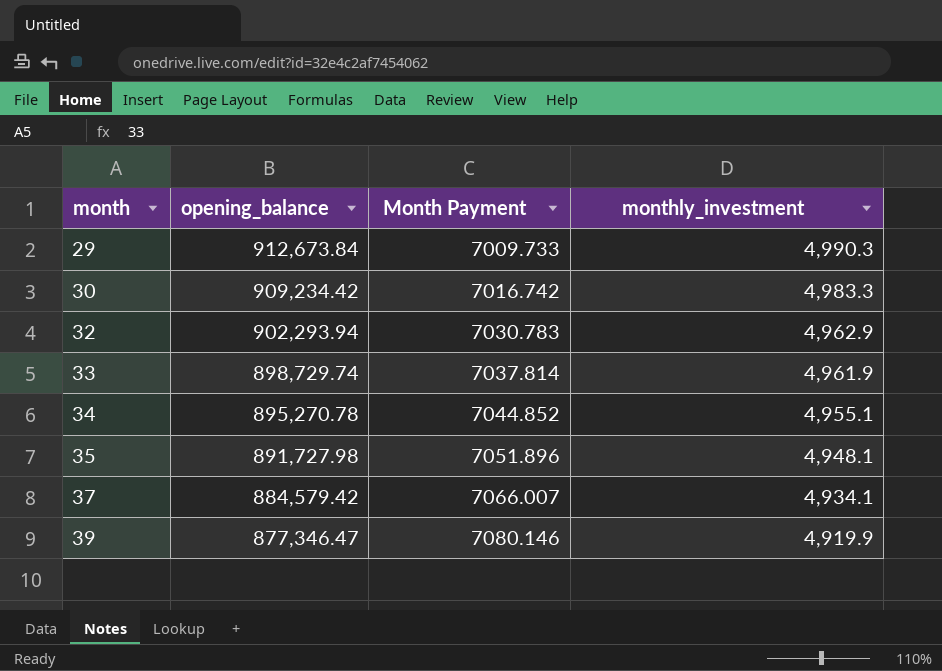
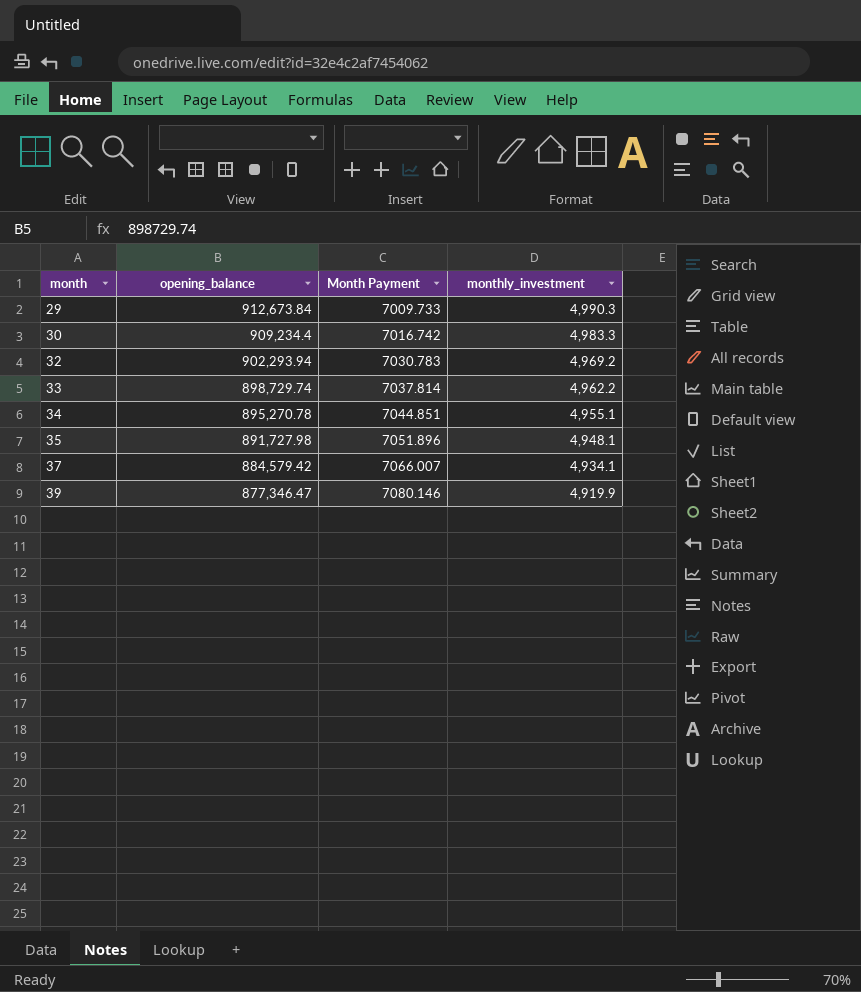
30 | opening_balance: 909,234.42 -> 909,234.4
32 | monthly_investment: 4,962.9 -> 4,969.2
33 | monthly_investment: 4,961.9 -> 4,962.2
34 | Month Payment: 7044.852 -> 7044.851

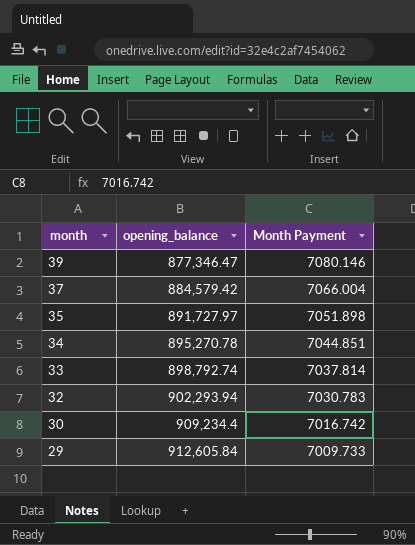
row order: month ascending -> month descending
column monthly_investment | position: 4 -> none
37 | Month Payment: 7066.007 -> 7066.004
35 | opening_balance: 891,727.98 -> 891,727.97
35 | Month Payment: 7051.896 -> 7051.898
33 | opening_balance: 898,729.74 -> 898,792.74
29 | opening_balance: 912,673.84 -> 912,605.84

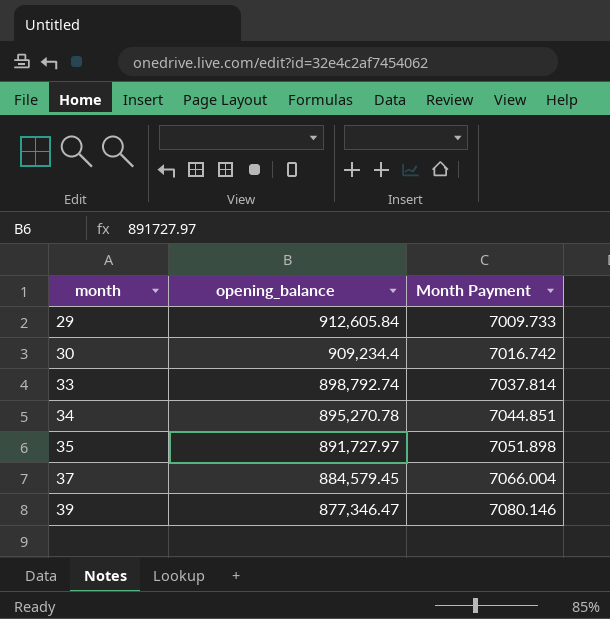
row order: month descending -> month ascending
row 32: 902,293.94 | 7030.783 -> none
37 | opening_balance: 884,579.42 -> 884,579.45

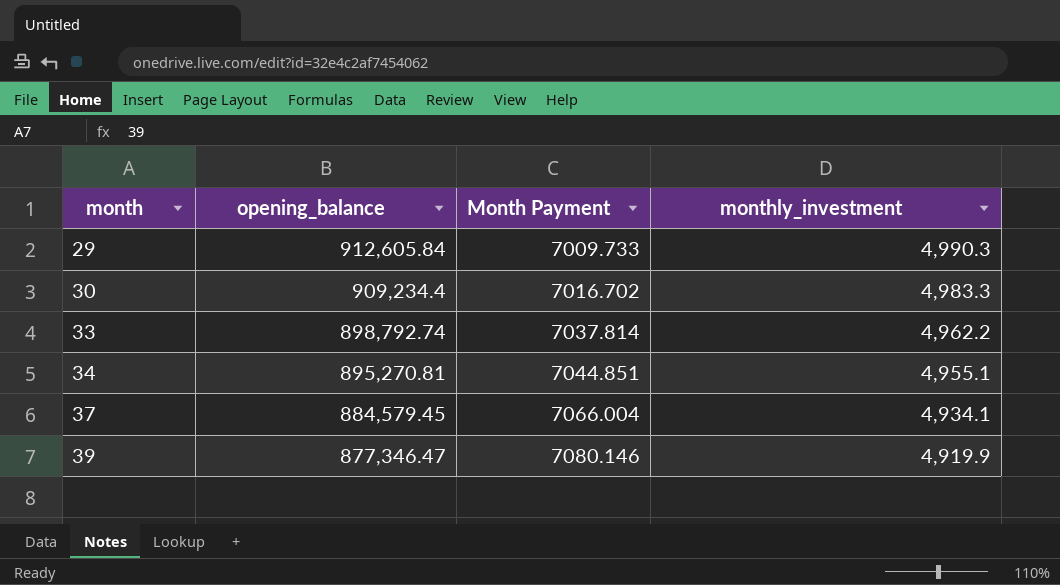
column monthly_investment | position: none -> 4
row 35: 891,727.97 | 7051.898 -> none
30 | Month Payment: 7016.742 -> 7016.702
34 | opening_balance: 895,270.78 -> 895,270.81

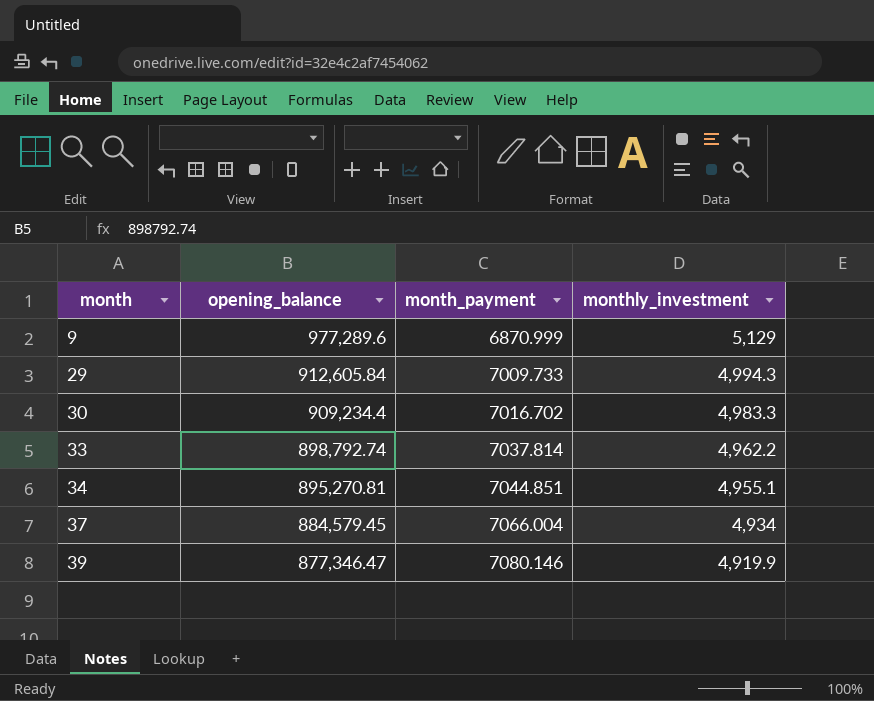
column name: Month Payment -> month_payment
row 9: none -> 977,289.6 | 6870.999 | 5,129
29 | monthly_investment: 4,990.3 -> 4,994.3
37 | monthly_investment: 4,934.1 -> 4,934

